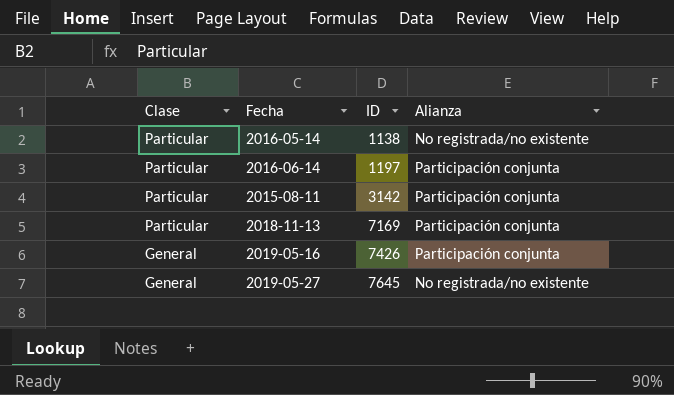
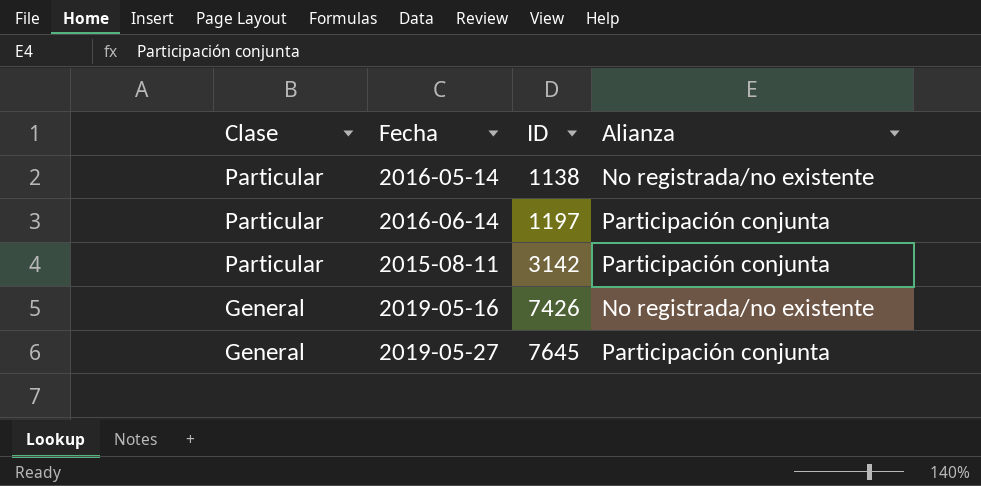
row 2018-11-13: Particular | 7169 | Participación conjunta -> none
2019-05-16 | Alianza: Participación conjunta -> No registrada/no existente
2019-05-27 | Alianza: No registrada/no existente -> Participación conjunta

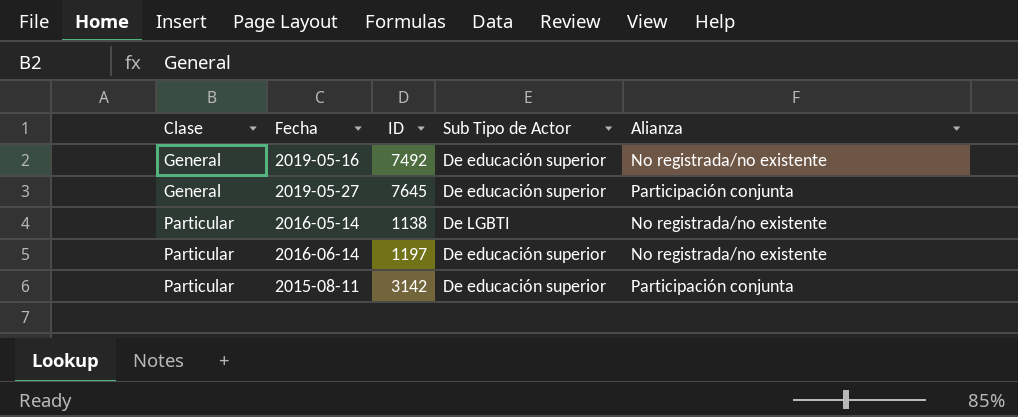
row order: Clase descending -> Clase ascending
column Sub Tipo de Actor | position: none -> 4
2019-05-16 | ID: 7426 -> 7492
2016-06-14 | Alianza: Participación conjunta -> No registrada/no existente

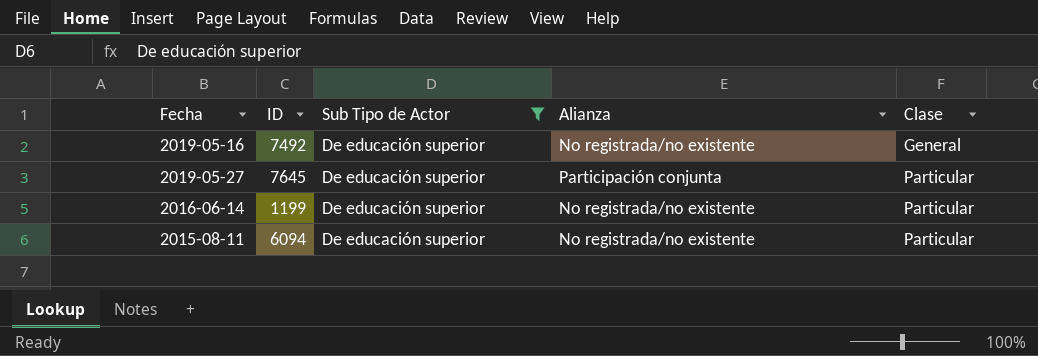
filter: none -> Sub Tipo de Actor = De educación superior
column Clase | position: 1 -> 5
2019-05-27 | Clase: General -> Particular
2016-06-14 | ID: 1197 -> 1199
2015-08-11 | ID: 3142 -> 6094
2015-08-11 | Alianza: Participación conjunta -> No registrada/no existente

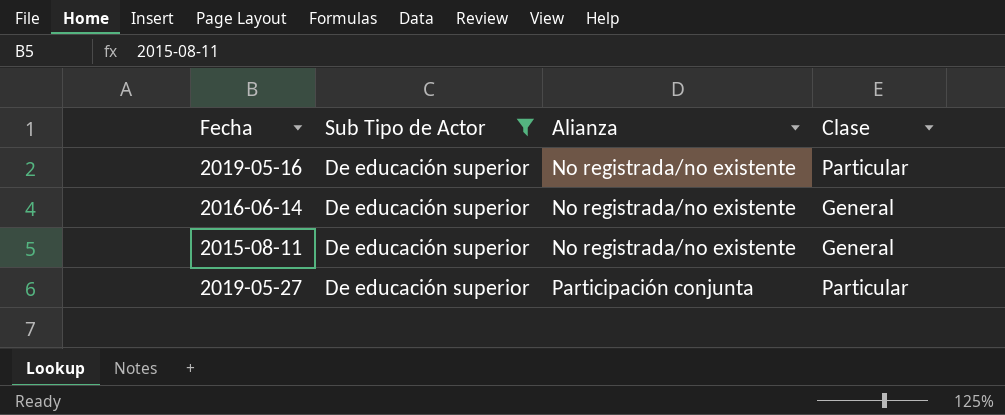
row order: Clase ascending -> Alianza ascending
column ID | position: 2 -> none
2019-05-16 | Clase: General -> Particular
2016-06-14 | Clase: Particular -> General
2015-08-11 | Clase: Particular -> General

